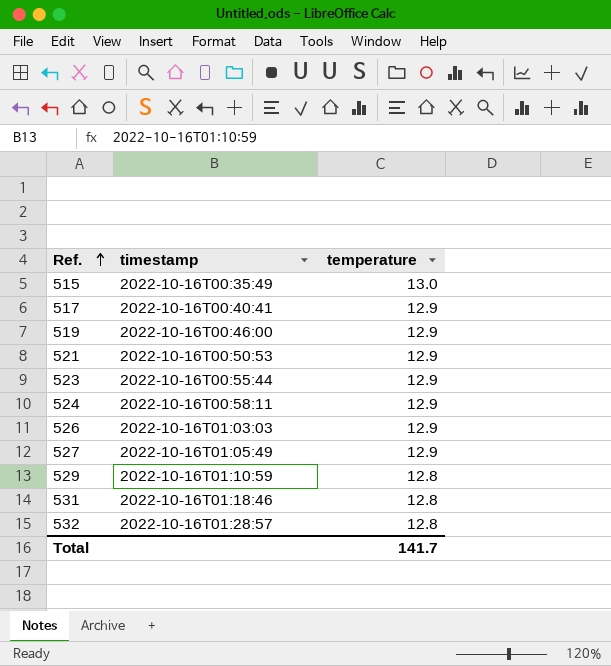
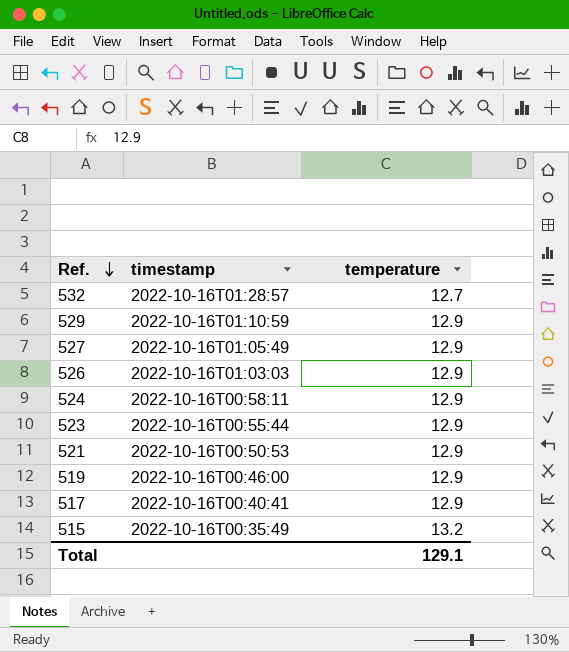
row order: Ref. ascending -> Ref. descending
row 531: 2022-10-16T01:18:46 | 12.8 -> none
532 | temperature: 12.8 -> 12.7
529 | temperature: 12.8 -> 12.9
515 | temperature: 13.0 -> 13.2
Total | temperature: 141.7 -> 129.1

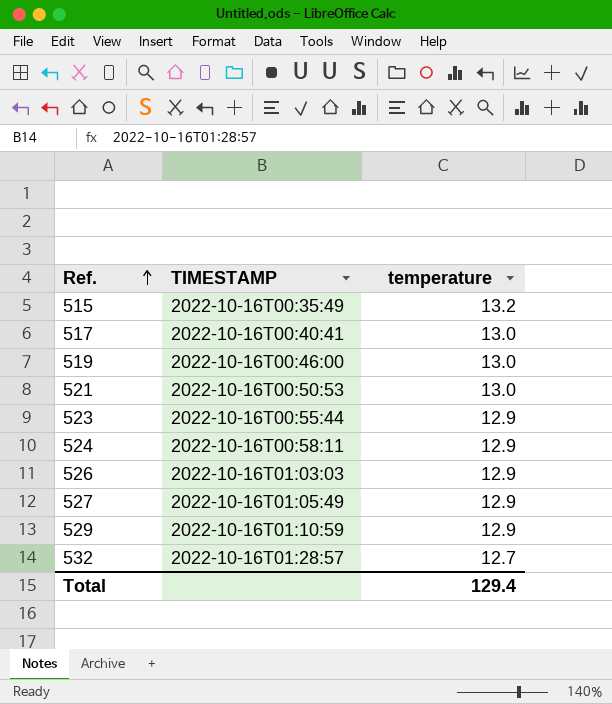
row order: Ref. descending -> Ref. ascending
column name: timestamp -> TIMESTAMP
517 | temperature: 12.9 -> 13.0
519 | temperature: 12.9 -> 13.0
521 | temperature: 12.9 -> 13.0
Total | temperature: 129.1 -> 129.4

